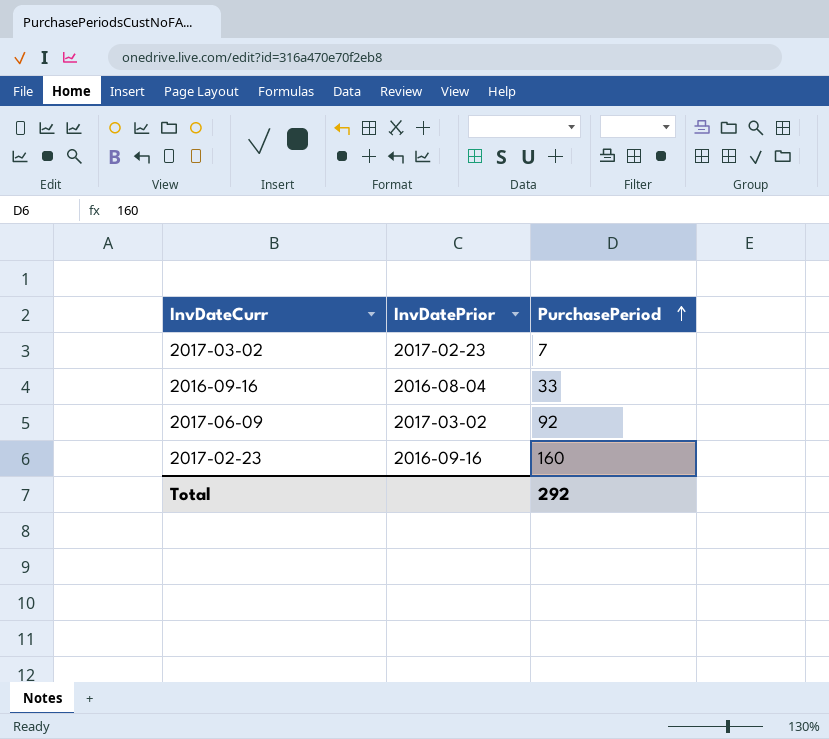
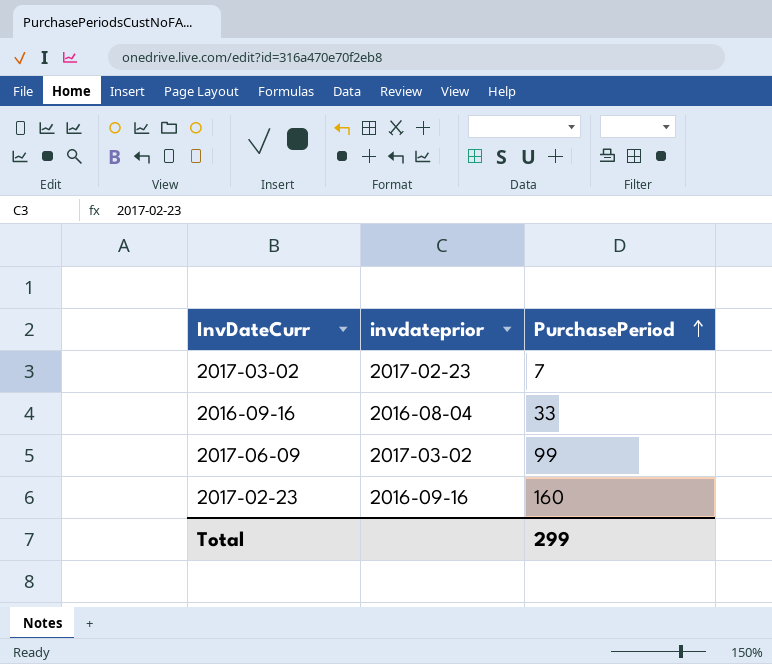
column name: InvDatePrior -> invdateprior
2017-06-09 | PurchasePeriod: 92 -> 99
Total | PurchasePeriod: 292 -> 299

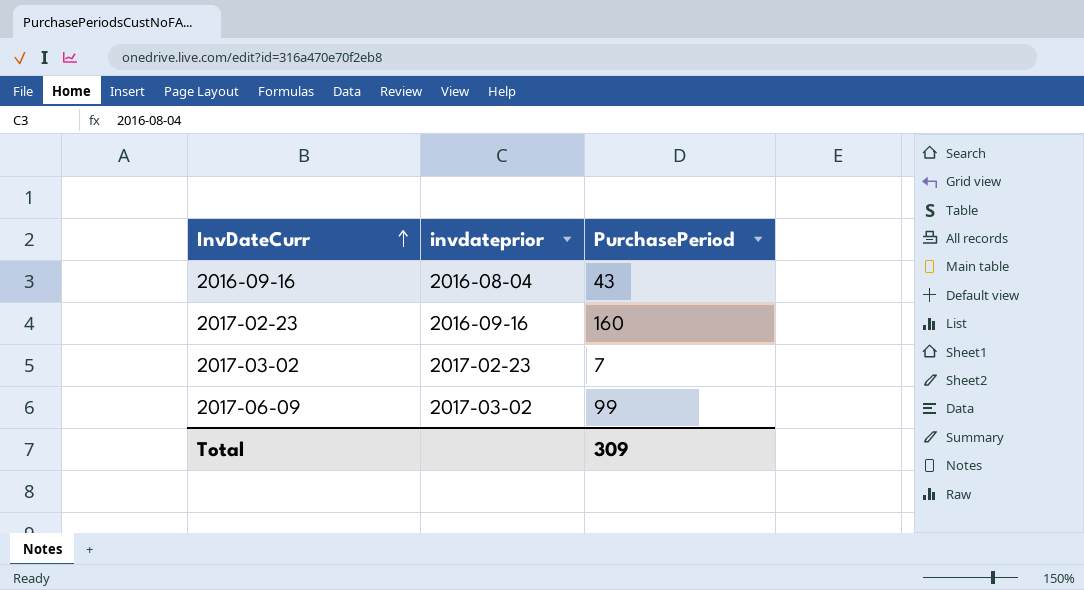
row order: PurchasePeriod ascending -> InvDateCurr ascending
2016-09-16 | PurchasePeriod: 33 -> 43
Total | PurchasePeriod: 299 -> 309

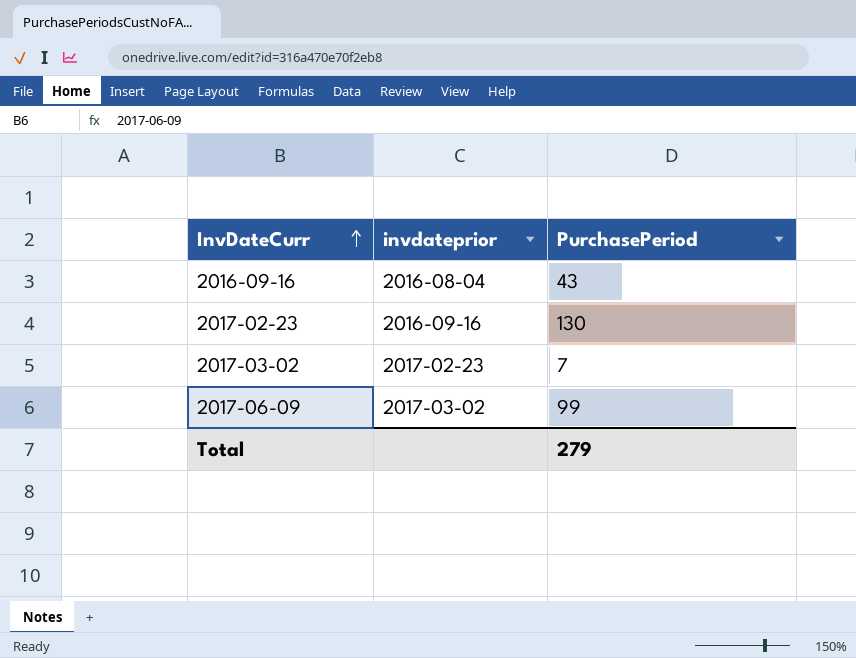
2017-02-23 | PurchasePeriod: 160 -> 130
Total | PurchasePeriod: 309 -> 279

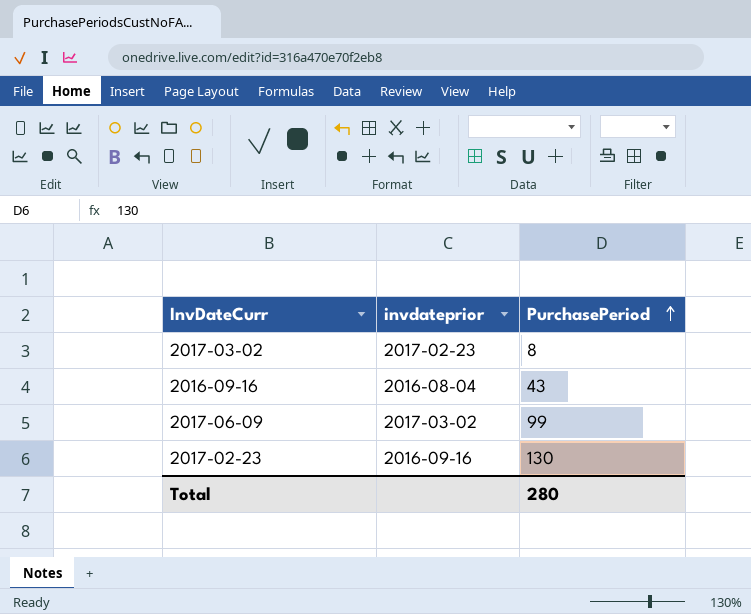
row order: InvDateCurr ascending -> PurchasePeriod ascending
2017-03-02 | PurchasePeriod: 7 -> 8
Total | PurchasePeriod: 279 -> 280

